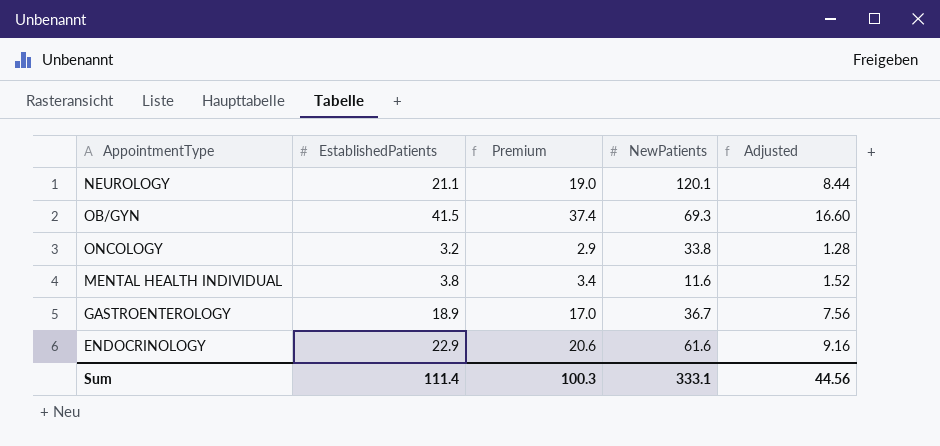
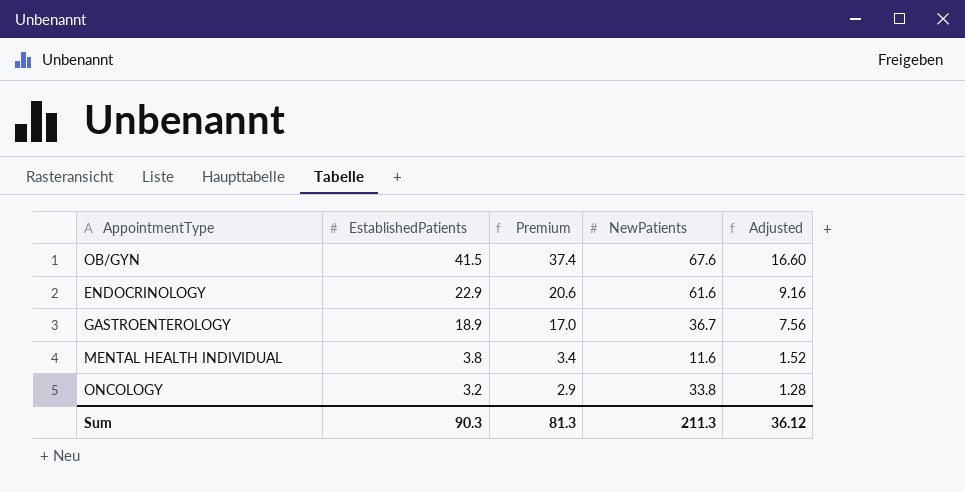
row order: none -> EstablishedPatients descending
row NEUROLOGY: 21.1 | 19.0 | 120.1 | 8.44 -> none
OB/GYN | NewPatients: 69.3 -> 67.6
Sum | EstablishedPatients: 111.4 -> 90.3
Sum | Premium: 100.3 -> 81.3
Sum | NewPatients: 333.1 -> 211.3
Sum | Adjusted: 44.56 -> 36.12

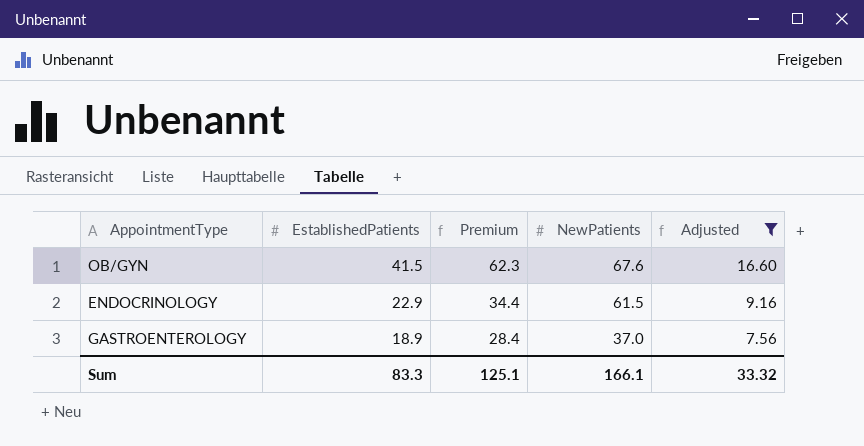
filter: none -> Adjusted >= 7.56
column Premium | formula: [EstablishedPatients] * 0.9 -> [EstablishedPatients] * 1.5
ENDOCRINOLOGY | NewPatients: 61.6 -> 61.5
GASTROENTEROLOGY | NewPatients: 36.7 -> 37.0
Sum | EstablishedPatients: 90.3 -> 83.3
Sum | Premium: 81.3 -> 125.1
Sum | NewPatients: 211.3 -> 166.1
Sum | Adjusted: 36.12 -> 33.32

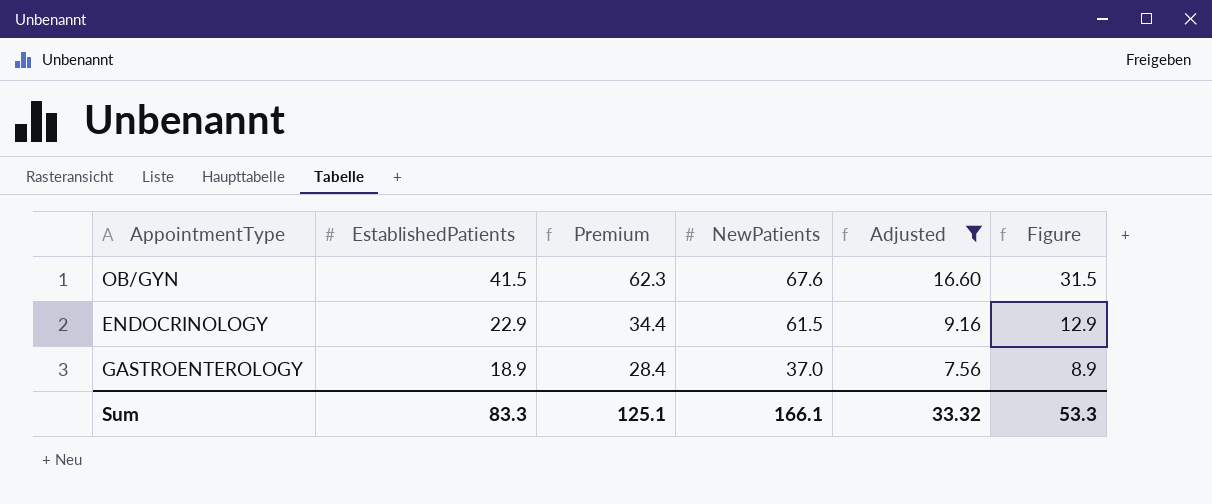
column Figure | formula: none -> [EstablishedPatients] - 10

